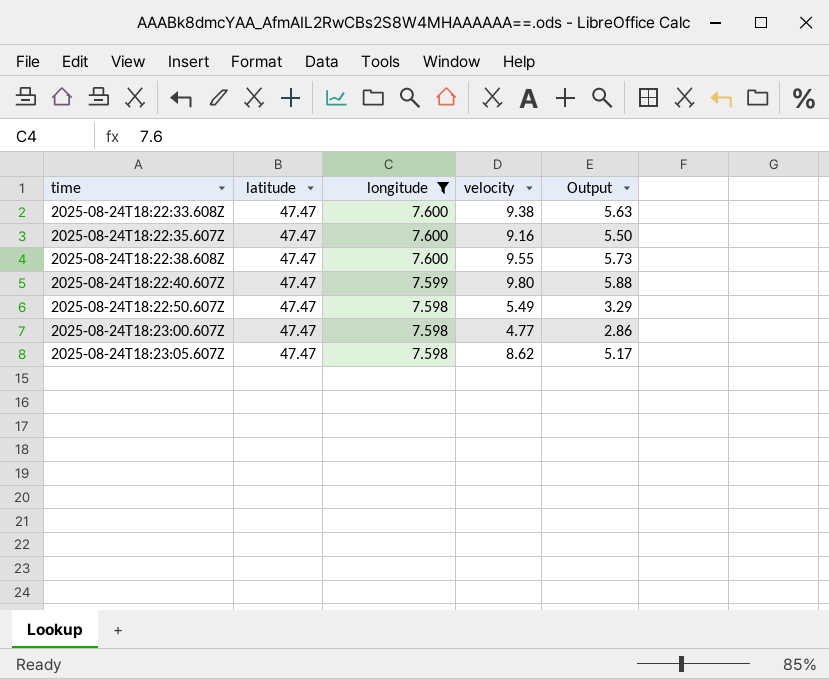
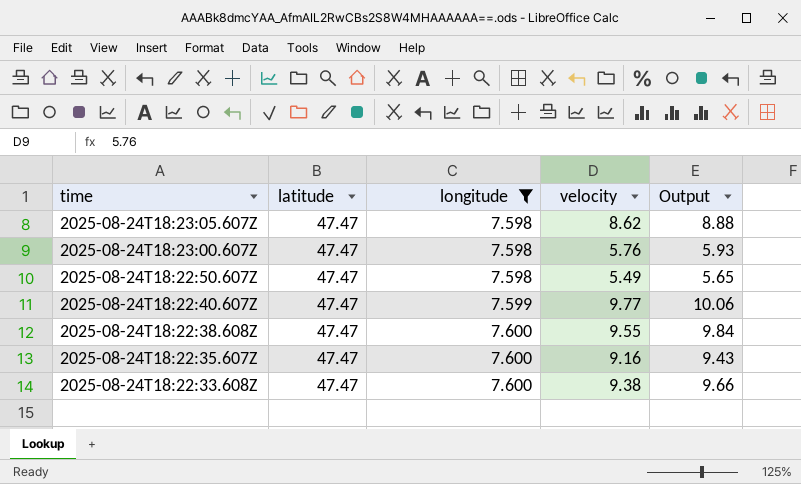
row order: time ascending -> time descending
column Output | formula: [velocity] * 0.6 -> [velocity] * 1.03
2025-08-24T18:23:00.607Z | velocity: 4.77 -> 5.76
2025-08-24T18:22:40.607Z | velocity: 9.80 -> 9.77

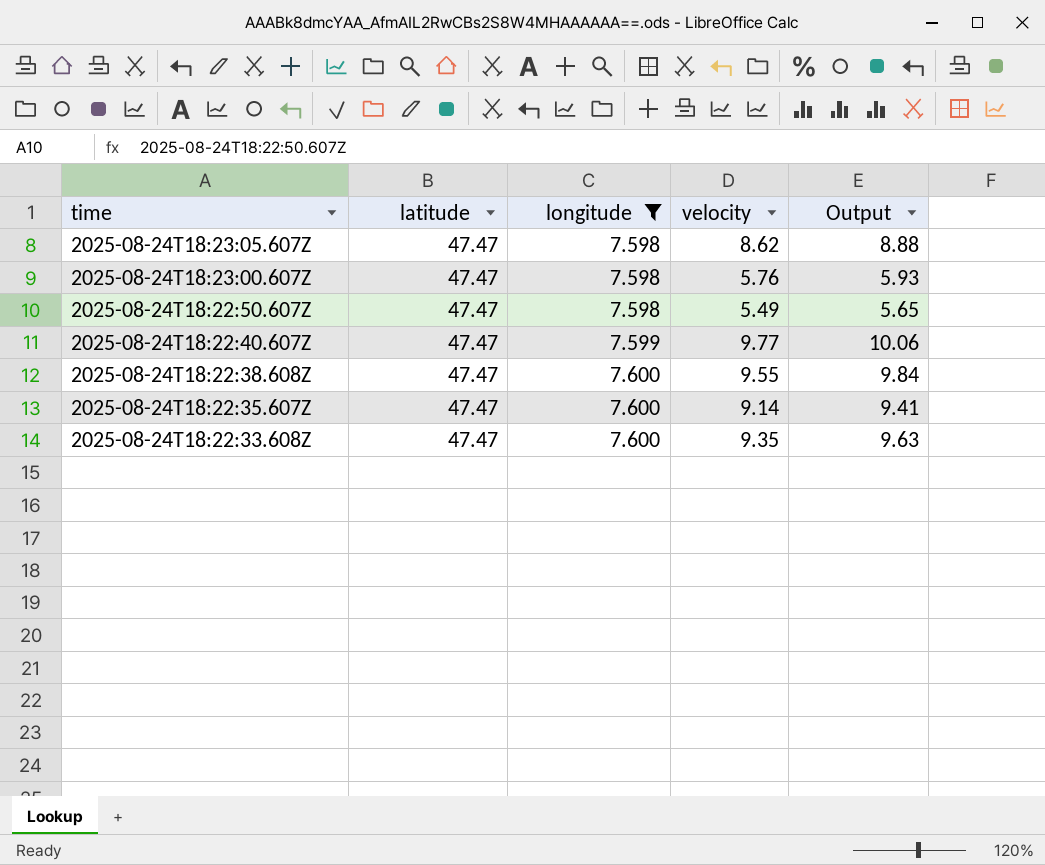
2025-08-24T18:22:35.607Z | velocity: 9.16 -> 9.14
2025-08-24T18:22:35.607Z | Output: 9.43 -> 9.41
2025-08-24T18:22:33.608Z | velocity: 9.38 -> 9.35
2025-08-24T18:22:33.608Z | Output: 9.66 -> 9.63

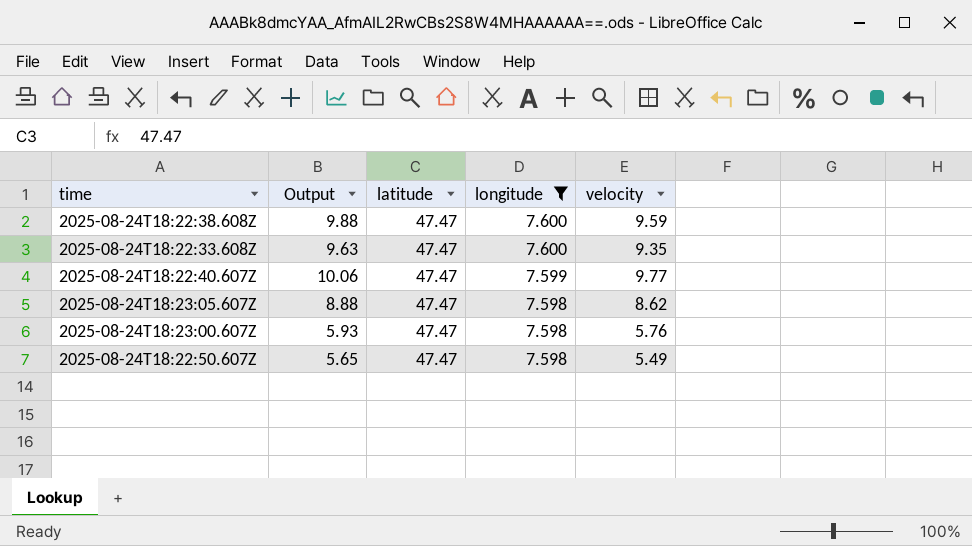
row order: time descending -> longitude descending
column Output | position: 5 -> 2
row 2025-08-24T18:22:35.607Z: 47.47 | 7.600 | 9.14 | 9.41 -> none
2025-08-24T18:22:38.608Z | Output: 9.84 -> 9.88
2025-08-24T18:22:38.608Z | velocity: 9.55 -> 9.59

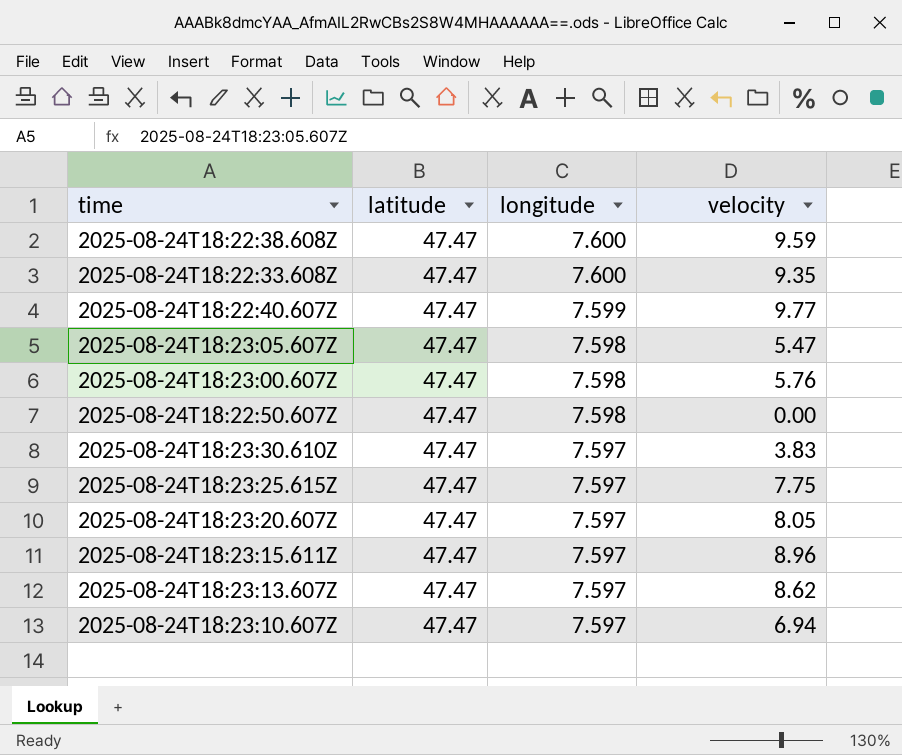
filter: longitude != 7.597 -> none
column Output | formula: [velocity] * 1.03 -> none
2025-08-24T18:23:05.607Z | velocity: 8.62 -> 5.47
2025-08-24T18:22:50.607Z | velocity: 5.49 -> 0.00

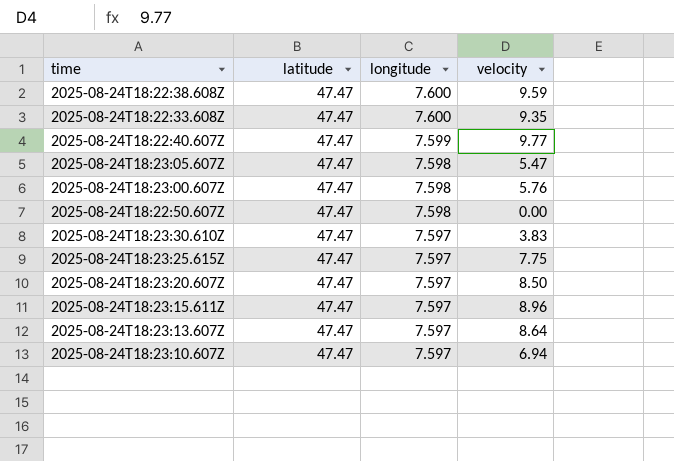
2025-08-24T18:23:20.607Z | velocity: 8.05 -> 8.50
2025-08-24T18:23:13.607Z | velocity: 8.62 -> 8.64

